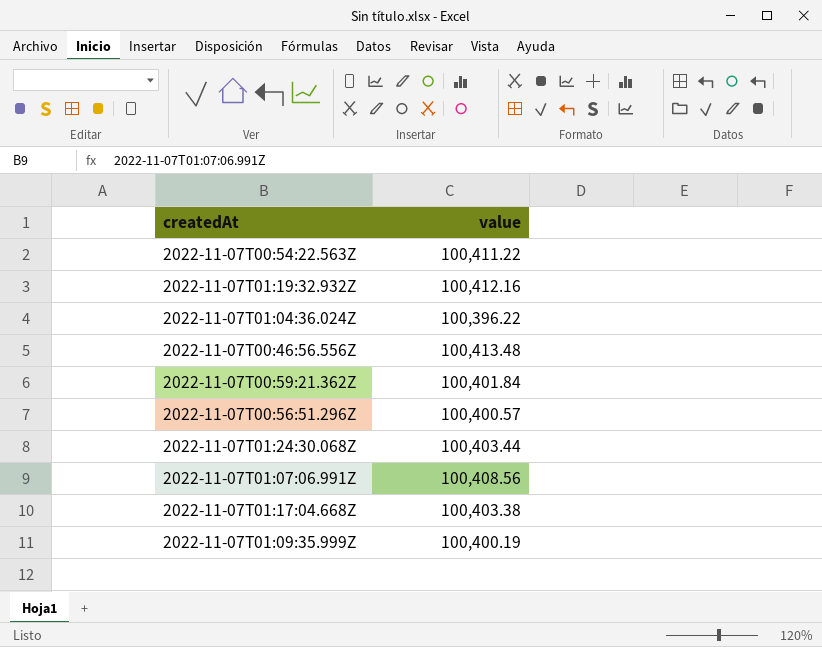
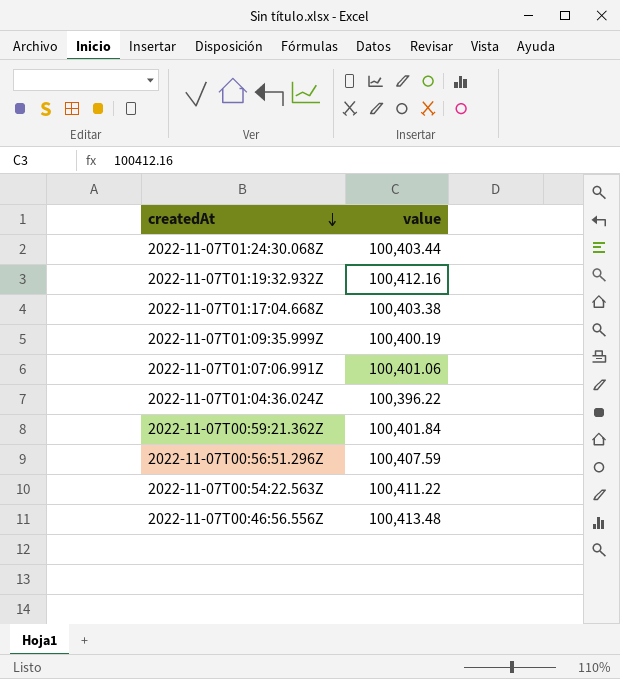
row order: none -> createdAt descending
2022-11-07T01:07:06.991Z | value: 100,408.56 -> 100,401.06
2022-11-07T00:56:51.296Z | value: 100,400.57 -> 100,407.59

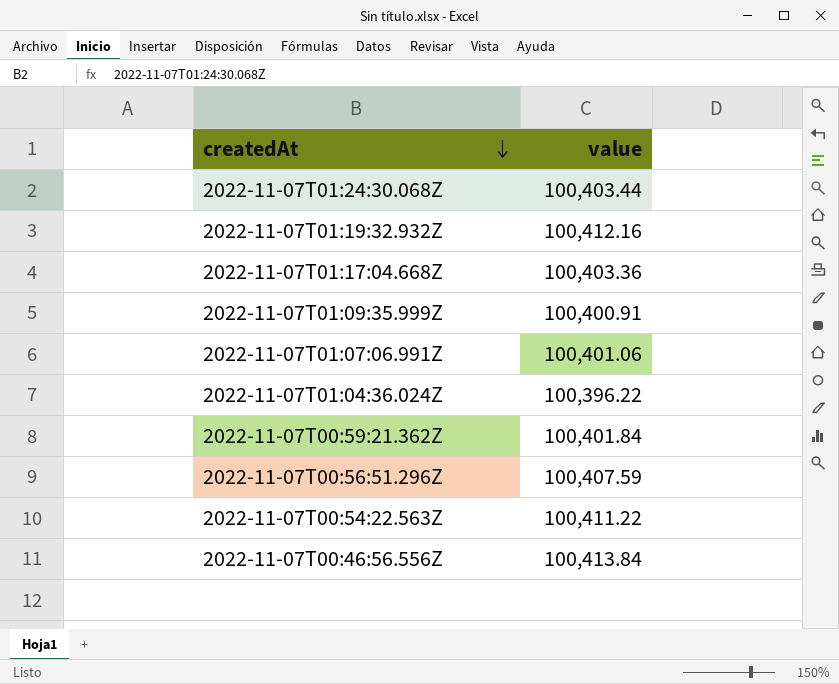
2022-11-07T01:17:04.668Z | value: 100,403.38 -> 100,403.36
2022-11-07T01:09:35.999Z | value: 100,400.19 -> 100,400.91
2022-11-07T00:46:56.556Z | value: 100,413.48 -> 100,413.84

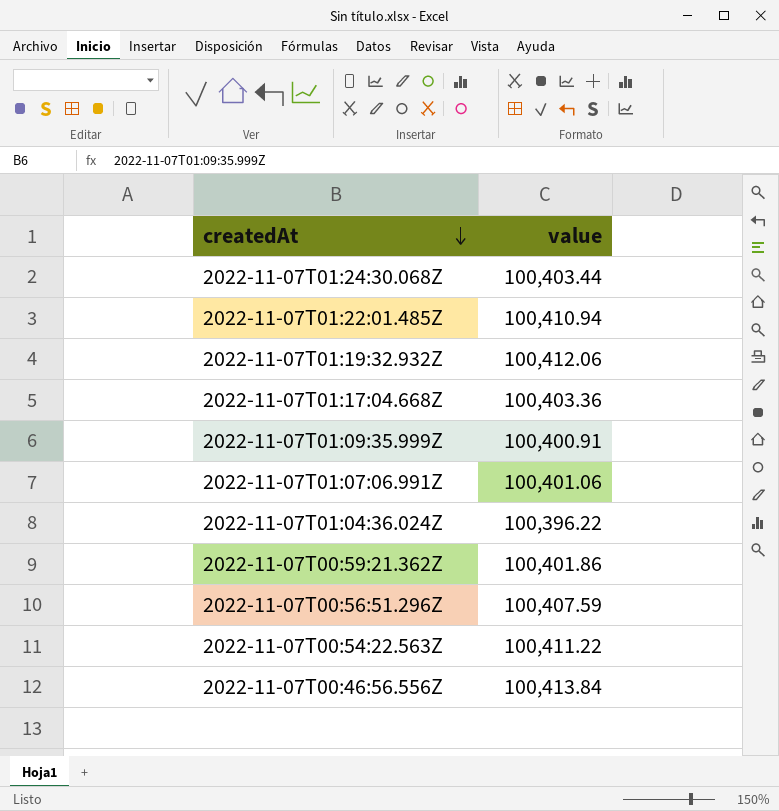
row 2022-11-07T01:22:01.485Z: none -> 100,410.94
2022-11-07T01:19:32.932Z | value: 100,412.16 -> 100,412.06
2022-11-07T00:59:21.362Z | value: 100,401.84 -> 100,401.86

